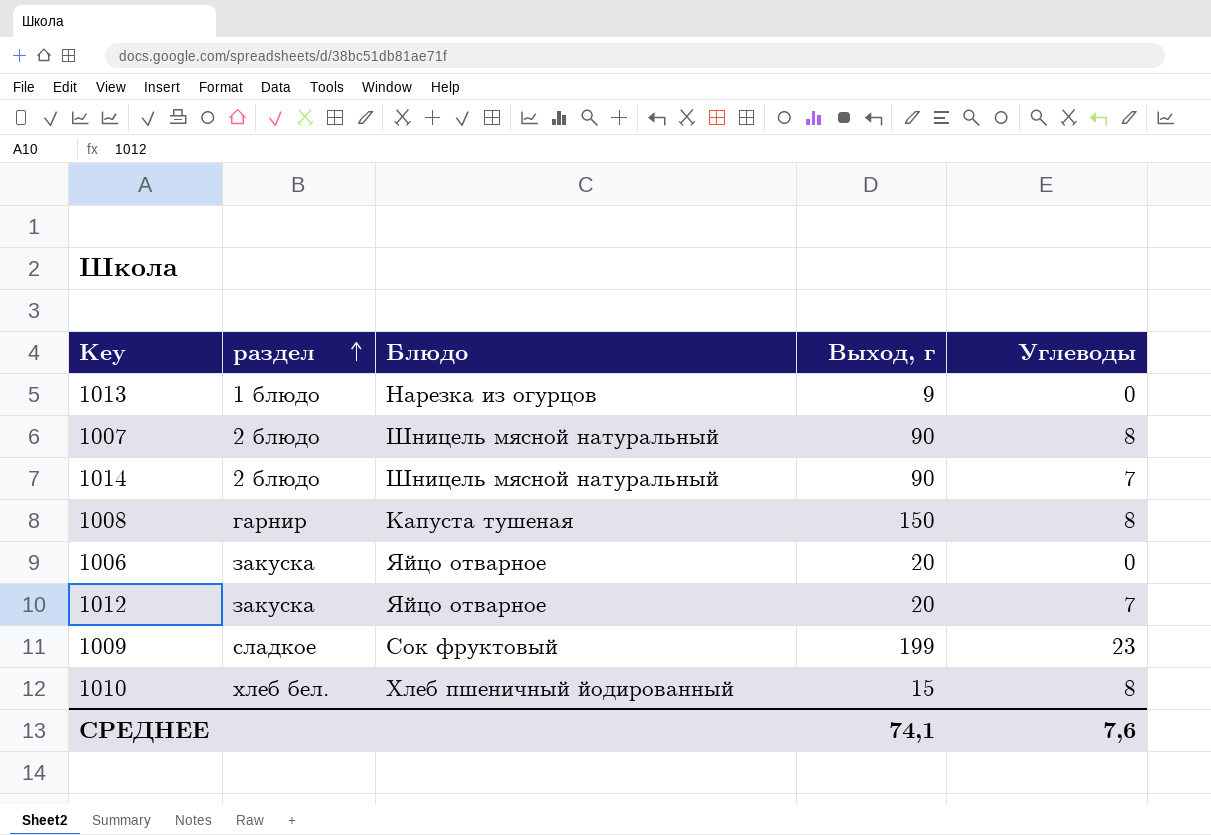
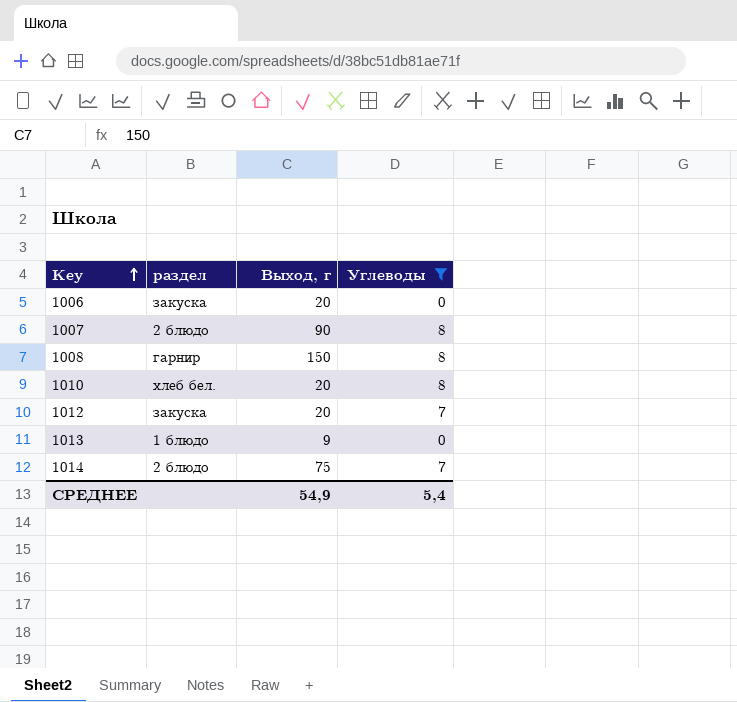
filter: none -> Углеводы != 23
row order: раздел ascending -> Key ascending
column Блюдо | position: 3 -> none
1010 | Выход, г: 15 -> 20
1014 | Выход, г: 90 -> 75
СРЕДНЕЕ | Выход, г: 74,1 -> 54,9
СРЕДНЕЕ | Углеводы: 7,6 -> 5,4

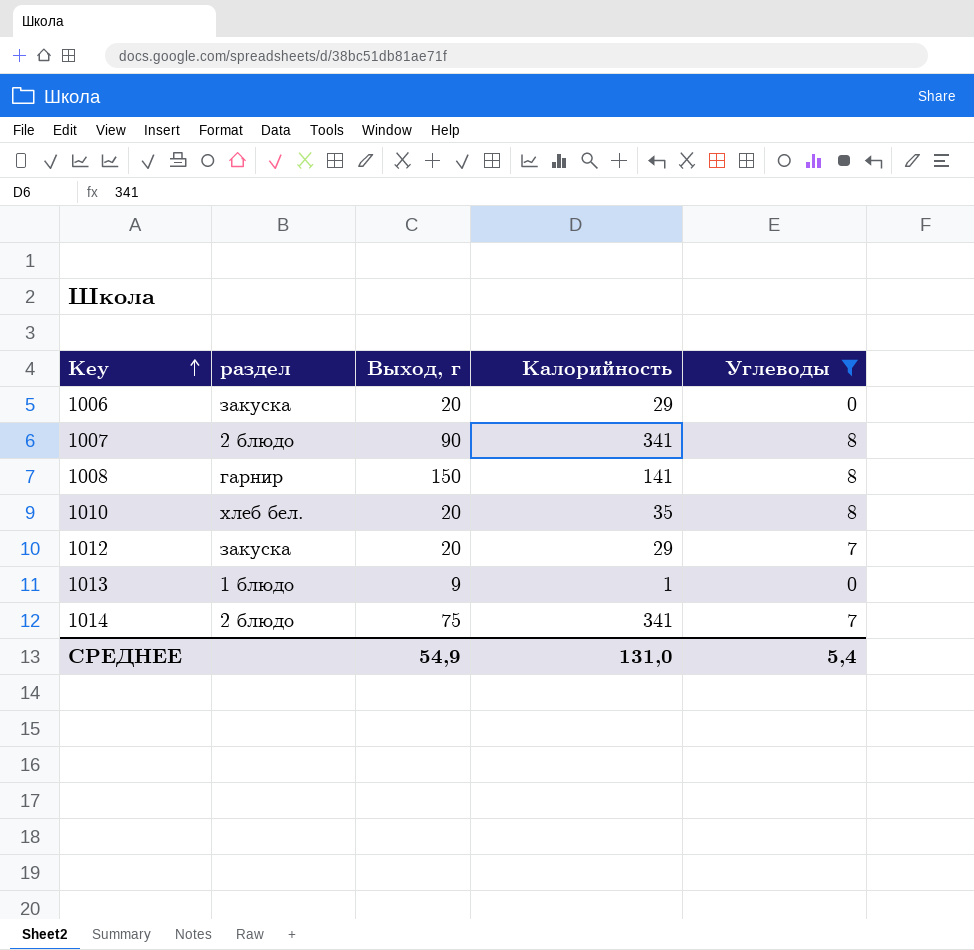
column Калорийность | position: none -> 4

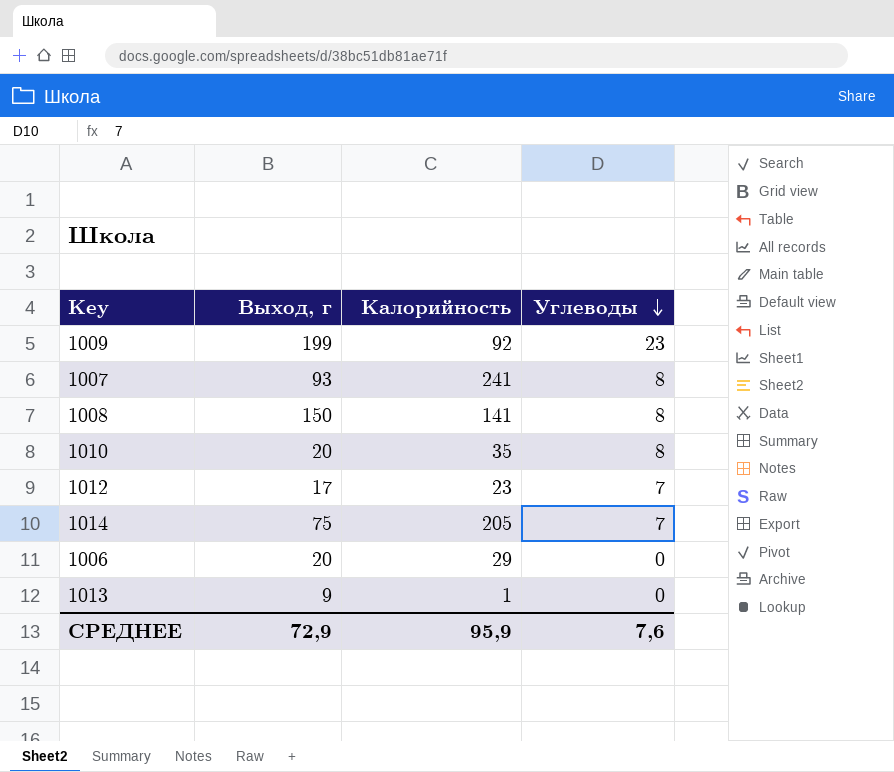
filter: Углеводы != 23 -> none
row order: Key ascending -> Углеводы descending
column раздел | position: 2 -> none
1007 | Выход, г: 90 -> 93
1007 | Калорийность: 341 -> 241
1012 | Выход, г: 20 -> 17
1012 | Калорийность: 29 -> 23
1014 | Калорийность: 341 -> 205
СРЕДНЕЕ | Выход, г: 54,9 -> 72,9
СРЕДНЕЕ | Калорийность: 131,0 -> 95,9
СРЕДНЕЕ | Углеводы: 5,4 -> 7,6

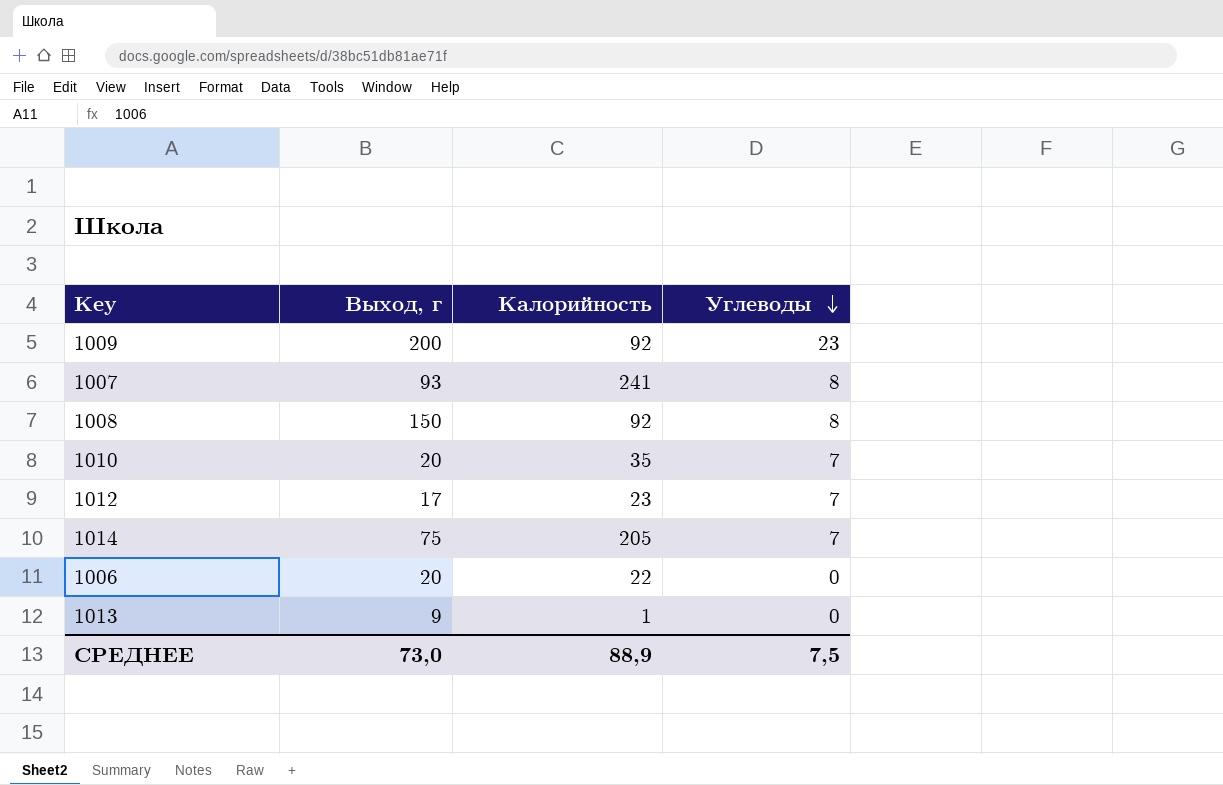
1009 | Выход, г: 199 -> 200
1008 | Калорийность: 141 -> 92
1010 | Углеводы: 8 -> 7
1006 | Калорийность: 29 -> 22
СРЕДНЕЕ | Выход, г: 72,9 -> 73,0
СРЕДНЕЕ | Калорийность: 95,9 -> 88,9
СРЕДНЕЕ | Углеводы: 7,6 -> 7,5

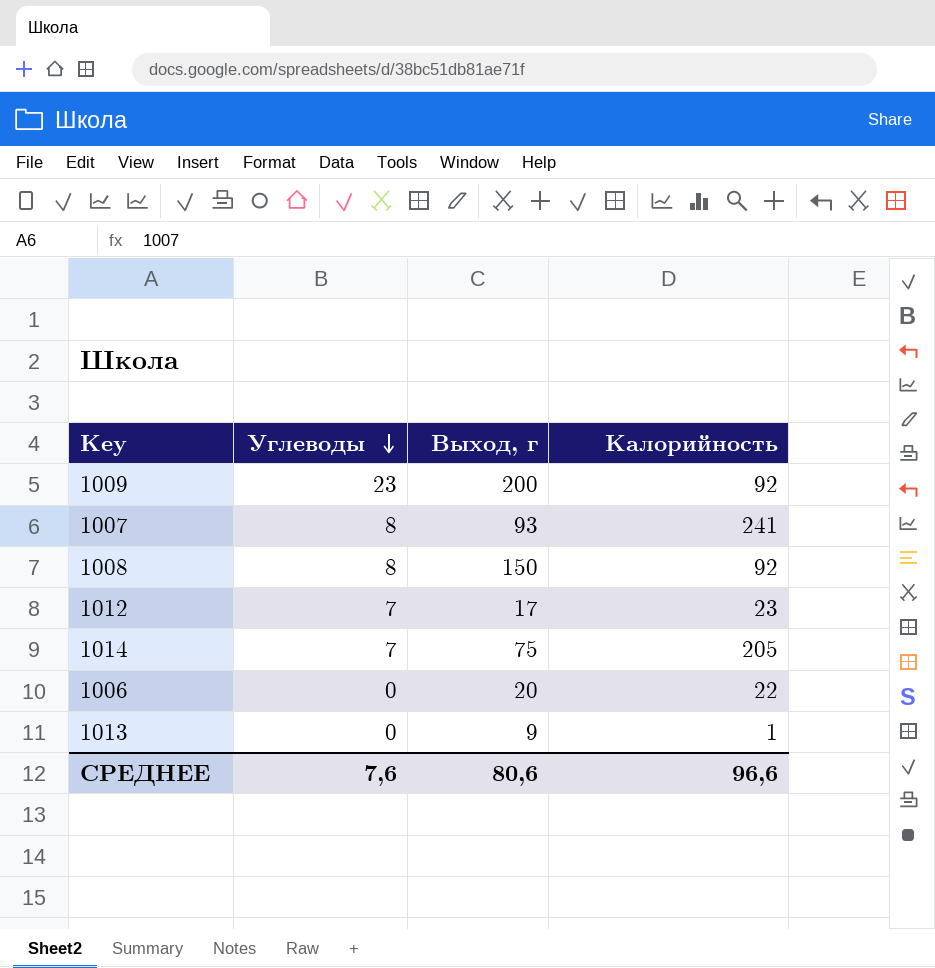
column Углеводы | position: 4 -> 2
row 1010: 20 | 35 | 7 -> none
СРЕДНЕЕ | Углеводы: 7,5 -> 7,6
СРЕДНЕЕ | Выход, г: 73,0 -> 80,6
СРЕДНЕЕ | Калорийность: 88,9 -> 96,6

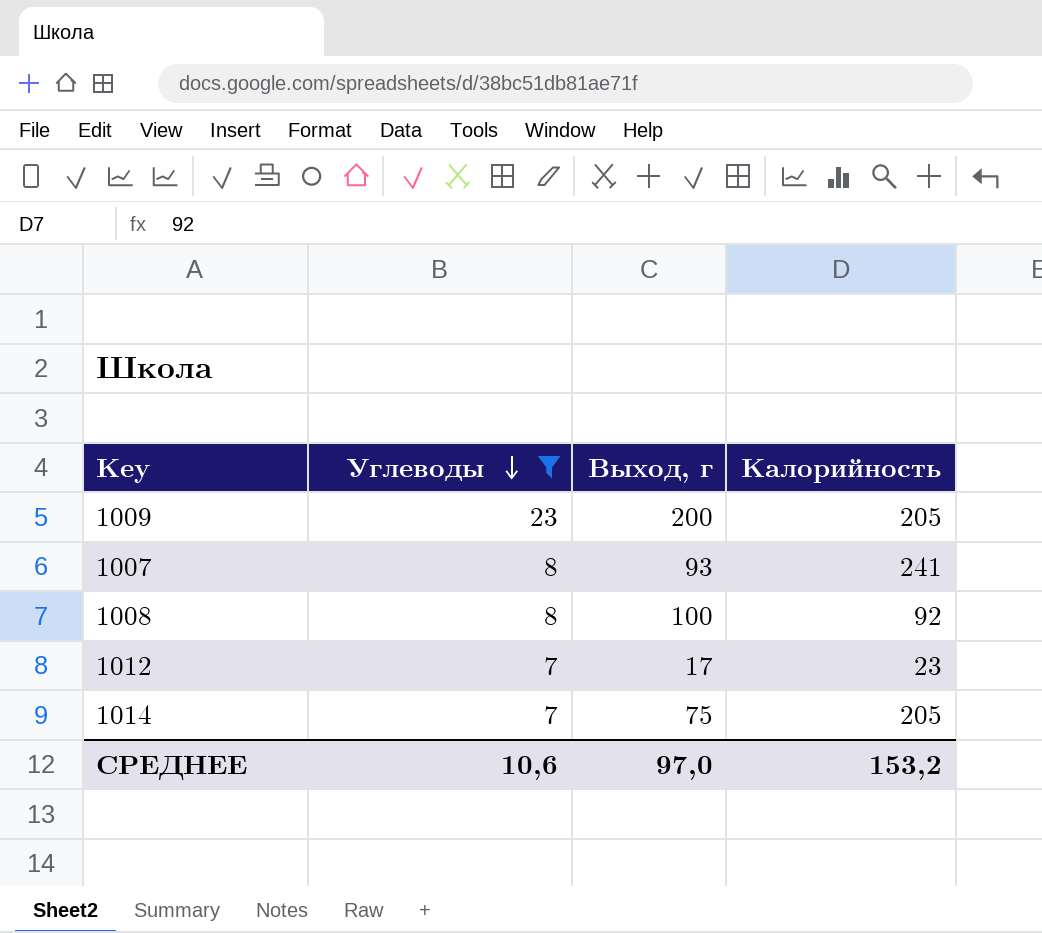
filter: none -> Углеводы != 0
1009 | Калорийность: 92 -> 205
1008 | Выход, г: 150 -> 100
СРЕДНЕЕ | Углеводы: 7,6 -> 10,6
СРЕДНЕЕ | Выход, г: 80,6 -> 97,0
СРЕДНЕЕ | Калорийность: 96,6 -> 153,2

